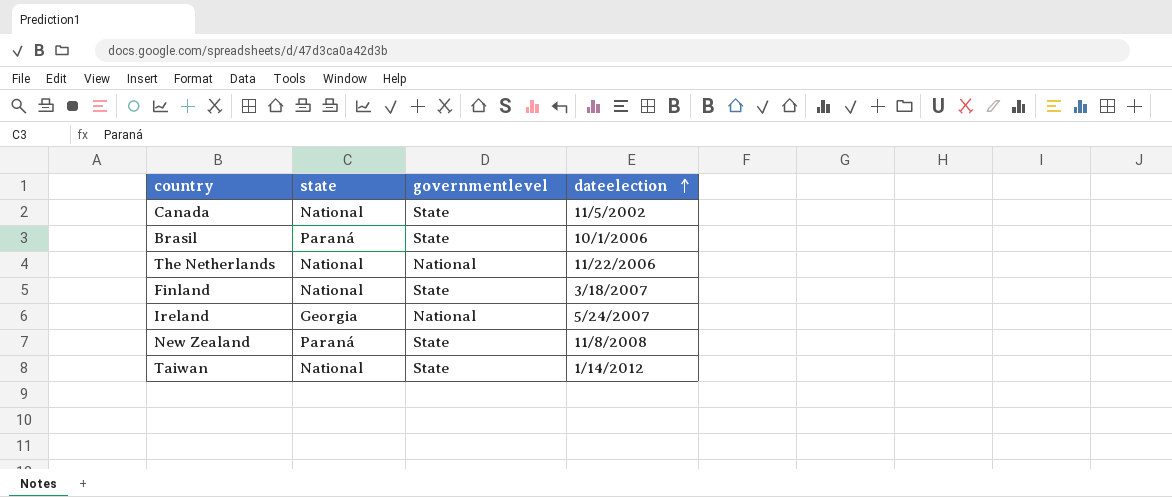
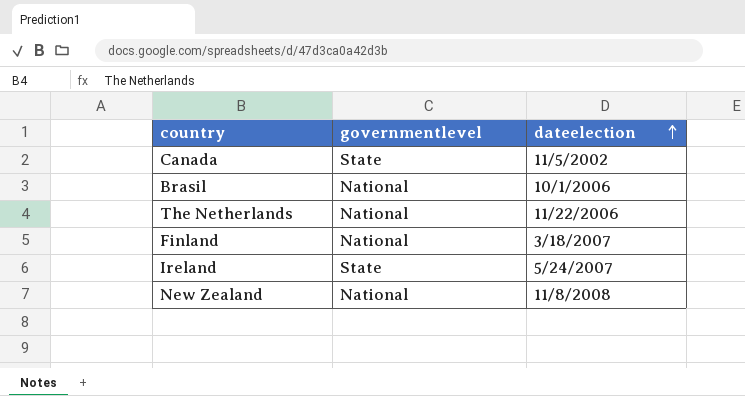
column state | position: 2 -> none
row Taiwan: National | State | 1/14/2012 -> none
Brasil | governmentlevel: State -> National
Finland | governmentlevel: State -> National
Ireland | governmentlevel: National -> State
New Zealand | governmentlevel: State -> National

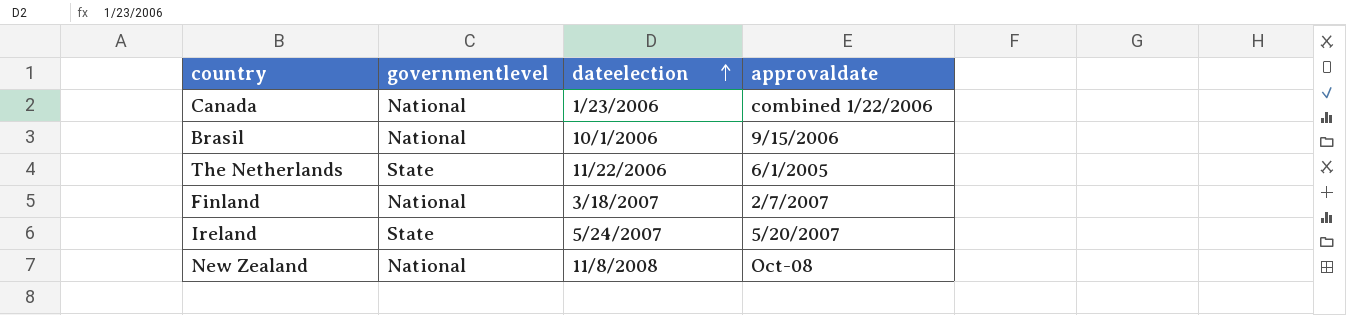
column approvaldate | position: none -> 4
Canada | governmentlevel: State -> National
Canada | dateelection: 11/5/2002 -> 1/23/2006
The Netherlands | governmentlevel: National -> State

